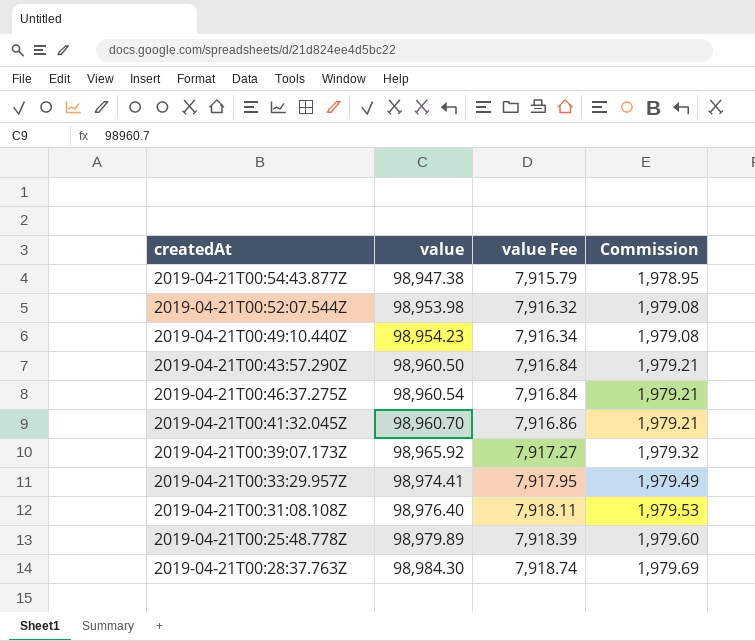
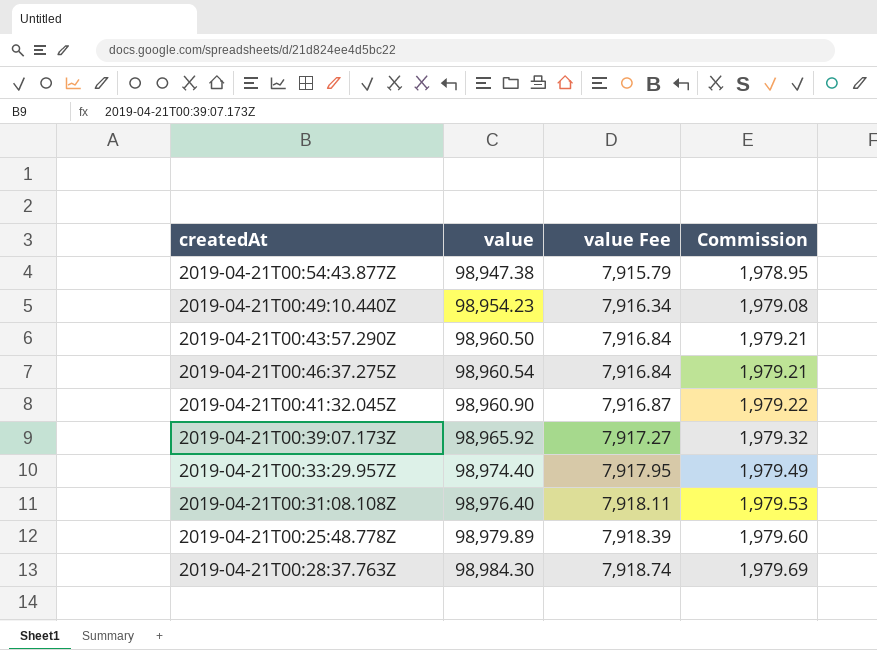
row 2019-04-21T00:52:07.544Z: 98,953.98 | 7,916.32 | 1,979.08 -> none
2019-04-21T00:41:32.045Z | value: 98,960.70 -> 98,960.90
2019-04-21T00:41:32.045Z | value Fee: 7,916.86 -> 7,916.87
2019-04-21T00:41:32.045Z | Commission: 1,979.21 -> 1,979.22
2019-04-21T00:33:29.957Z | value: 98,974.41 -> 98,974.40

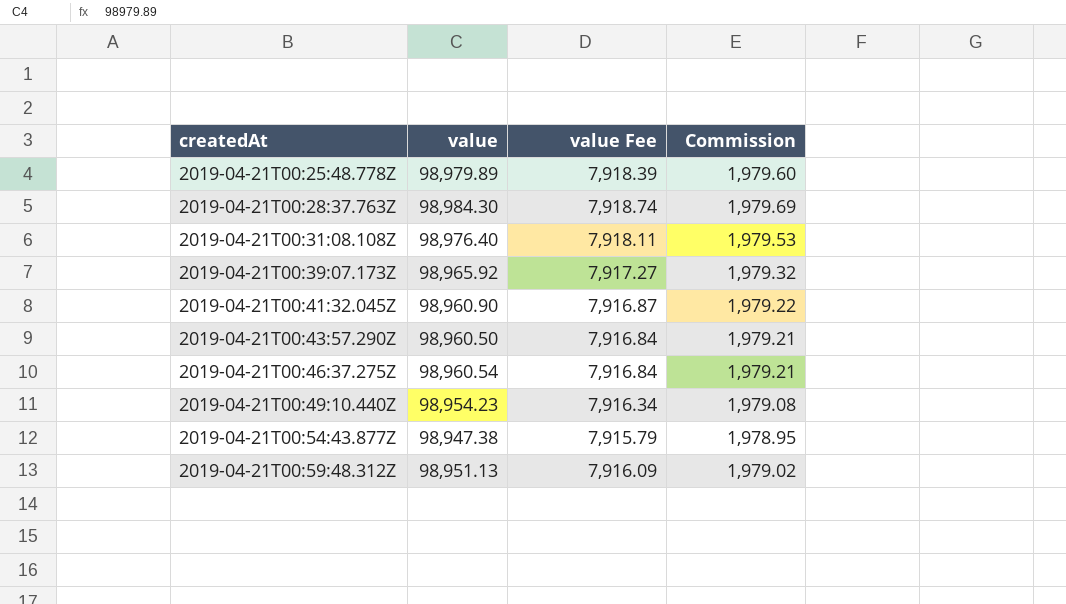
row order: value ascending -> createdAt ascending
row 2019-04-21T00:33:29.957Z: 98,974.40 | 7,917.95 | 1,979.49 -> none
row 2019-04-21T00:59:48.312Z: none -> 98,951.13 | 7,916.09 | 1,979.02

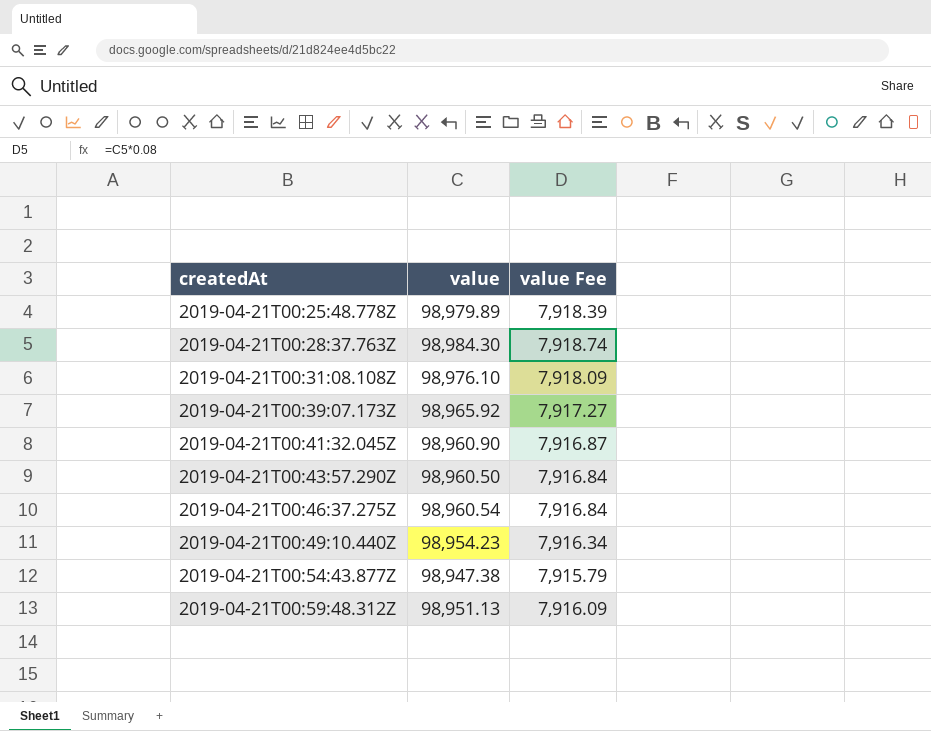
column Commission | formula: [value] * 0.02 -> none
2019-04-21T00:31:08.108Z | value: 98,976.40 -> 98,976.10
2019-04-21T00:31:08.108Z | value Fee: 7,918.11 -> 7,918.09

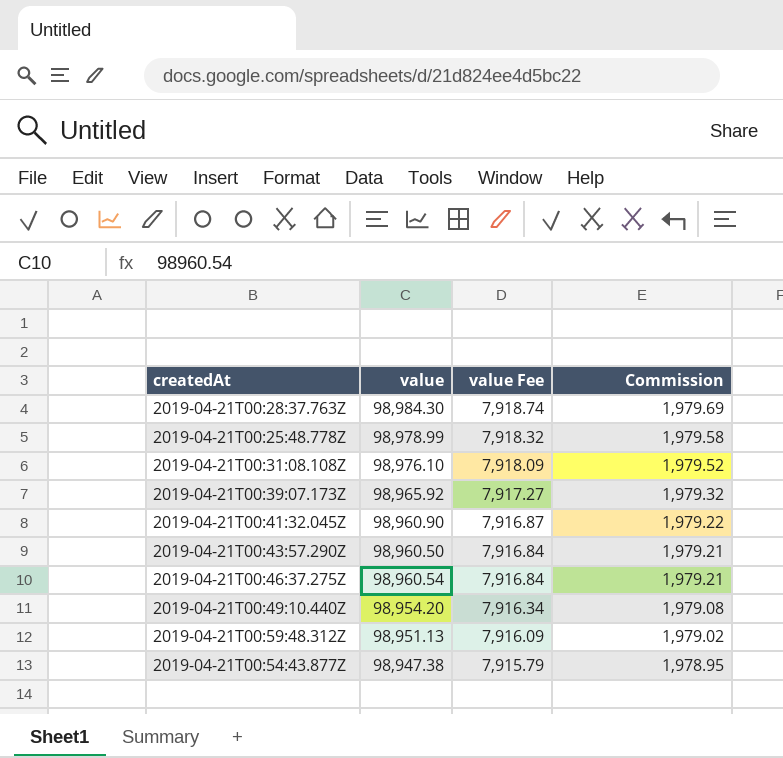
row order: createdAt ascending -> value Fee descending
column Commission | formula: none -> [value] * 0.02
2019-04-21T00:25:48.778Z | value: 98,979.89 -> 98,978.99
2019-04-21T00:25:48.778Z | value Fee: 7,918.39 -> 7,918.32
2019-04-21T00:49:10.440Z | value: 98,954.23 -> 98,954.20

